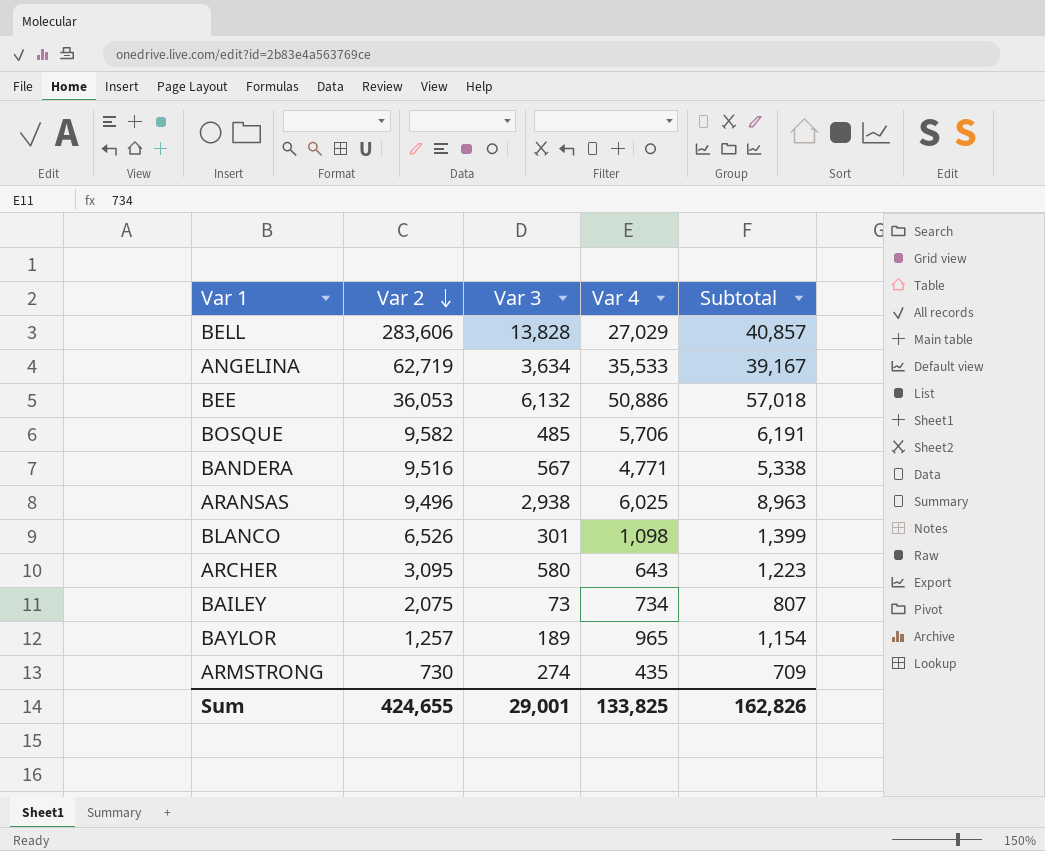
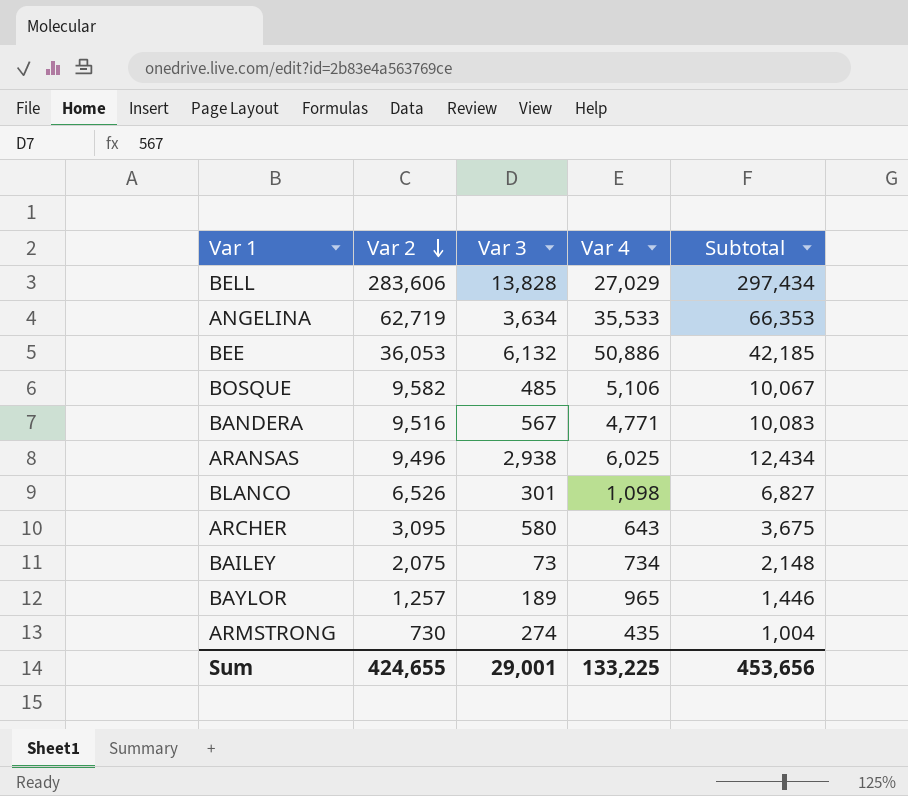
column Subtotal | formula: [Var 3] + [Var 4] -> [Var 2] + [Var 3]
BOSQUE | Var 4: 5,706 -> 5,106
Sum | Var 4: 133,825 -> 133,225
Sum | Subtotal: 162,826 -> 453,656

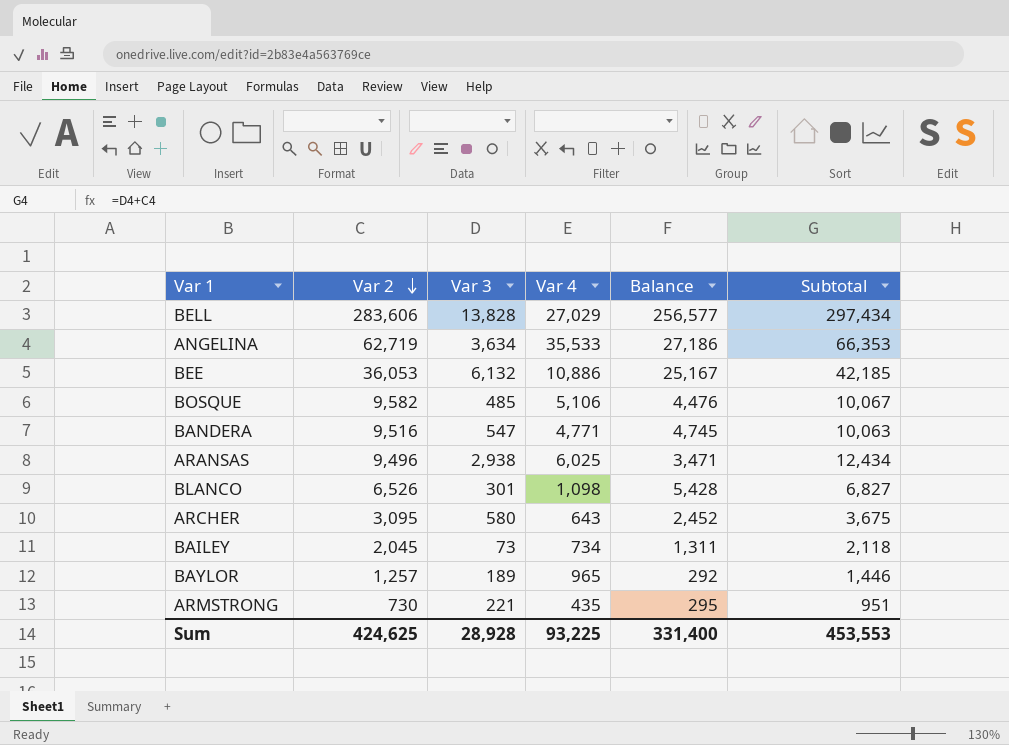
column Balance | formula: none -> [Var 2] - [Var 4]
BEE | Var 4: 50,886 -> 10,886
BANDERA | Var 3: 567 -> 547
BANDERA | Subtotal: 10,083 -> 10,063
BAILEY | Var 2: 2,075 -> 2,045
BAILEY | Subtotal: 2,148 -> 2,118
ARMSTRONG | Var 3: 274 -> 221
ARMSTRONG | Subtotal: 1,004 -> 951
Sum | Var 2: 424,655 -> 424,625
Sum | Var 3: 29,001 -> 28,928
Sum | Var 4: 133,225 -> 93,225
Sum | Subtotal: 453,656 -> 453,553

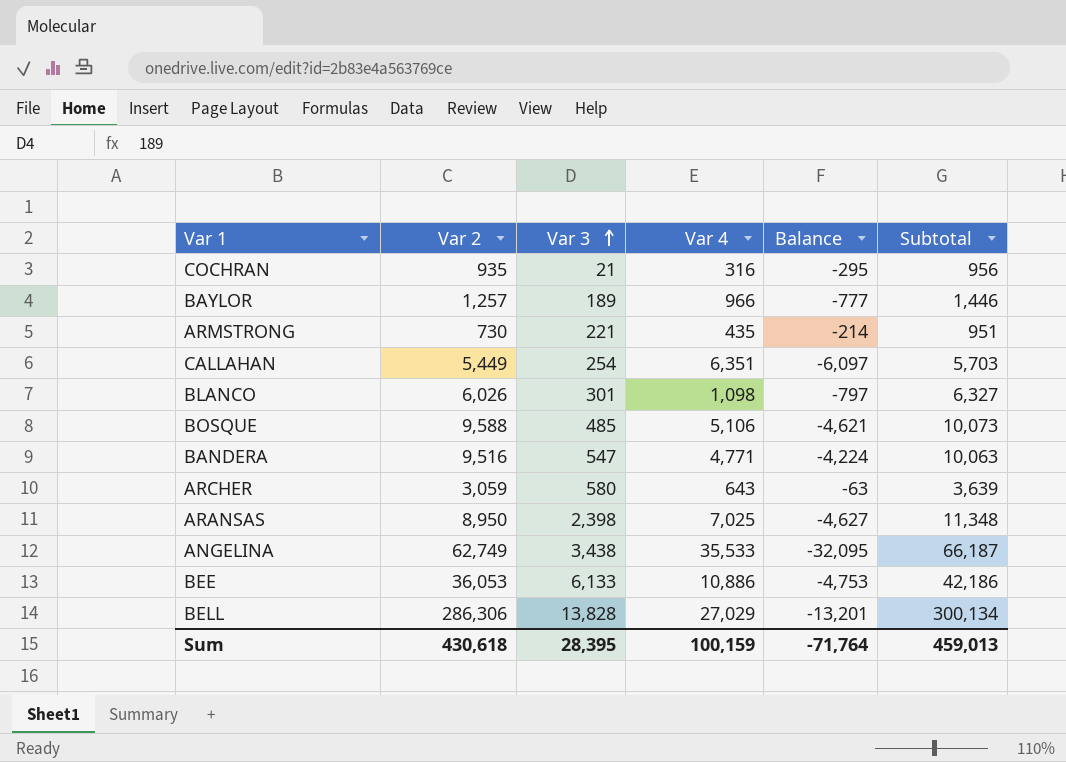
row order: Var 2 descending -> Var 3 ascending
column Balance | formula: [Var 2] - [Var 4] -> [Var 3] - [Var 4]
row BAILEY: 2,045 | 73 | 734 | 1,311 | 2,118 -> none
row COCHRAN: none -> 935 | 21 | 316 | -295 | 956
BAYLOR | Var 4: 965 -> 966
row CALLAHAN: none -> 5,449 | 254 | 6,351 | -6,097 | 5,703
BLANCO | Var 2: 6,526 -> 6,026
BLANCO | Subtotal: 6,827 -> 6,327
BOSQUE | Var 2: 9,582 -> 9,588
BOSQUE | Subtotal: 10,067 -> 10,073
ARCHER | Var 2: 3,095 -> 3,059
ARCHER | Subtotal: 3,675 -> 3,639
ARANSAS | Var 2: 9,496 -> 8,950
ARANSAS | Var 3: 2,938 -> 2,398
ARANSAS | Var 4: 6,025 -> 7,025
ARANSAS | Subtotal: 12,434 -> 11,348
ANGELINA | Var 2: 62,719 -> 62,749
ANGELINA | Var 3: 3,634 -> 3,438
ANGELINA | Subtotal: 66,353 -> 66,187
BEE | Var 3: 6,132 -> 6,133
BEE | Subtotal: 42,185 -> 42,186
BELL | Var 2: 283,606 -> 286,306
BELL | Subtotal: 297,434 -> 300,134
Sum | Var 2: 424,625 -> 430,618
Sum | Var 3: 28,928 -> 28,395
Sum | Var 4: 93,225 -> 100,159
Sum | Balance: 331,400 -> -71,764
Sum | Subtotal: 453,553 -> 459,013

